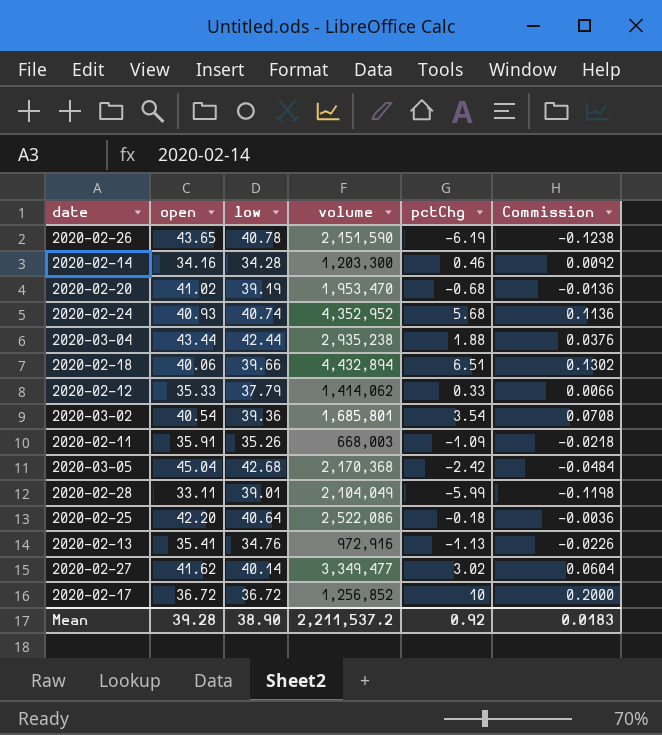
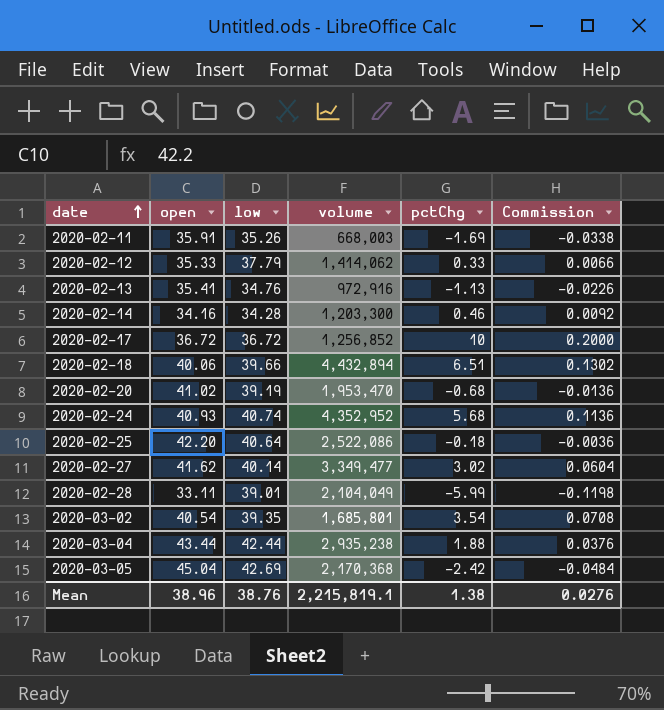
row order: none -> date ascending
row 2020-02-26: 43.65 | 40.78 | 2,151,590 | -6.19 | -0.1238 -> none
2020-02-11 | pctChg: -1.09 -> -1.69
2020-02-11 | Commission: -0.0218 -> -0.0338
2020-03-02 | low: 39.36 -> 39.35
2020-03-05 | low: 42.68 -> 42.69
Mean | open: 39.28 -> 38.96
Mean | low: 38.90 -> 38.76
Mean | volume: 2,211,537.2 -> 2,215,819.1
Mean | pctChg: 0.92 -> 1.38
Mean | Commission: 0.0183 -> 0.0276

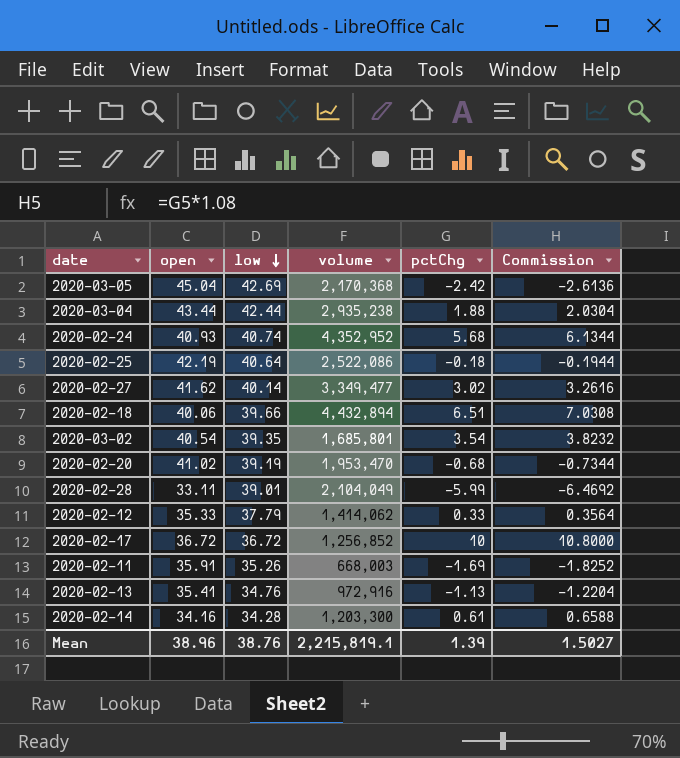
row order: date ascending -> low descending
column Commission | formula: [pctChg] * 0.02 -> [pctChg] * 1.08
2020-02-25 | open: 42.20 -> 42.19
2020-02-14 | pctChg: 0.46 -> 0.61
Mean | pctChg: 1.38 -> 1.39
Mean | Commission: 0.0276 -> 1.5027

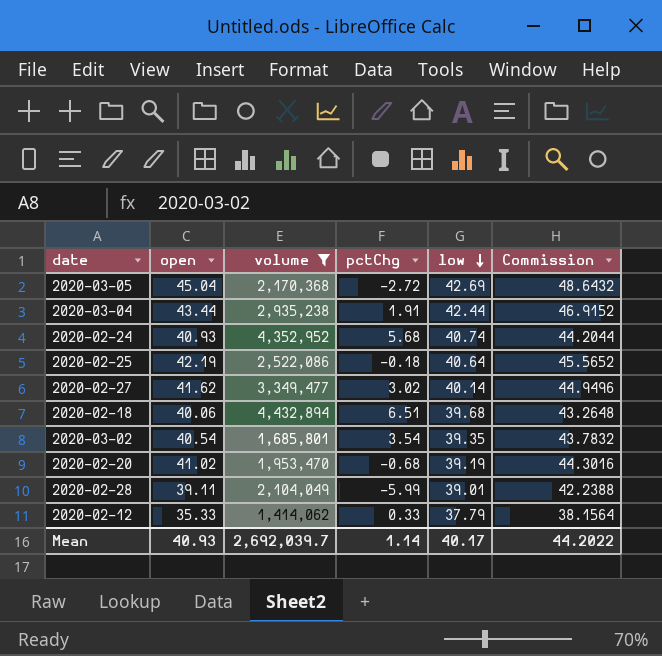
filter: none -> volume >= 1,414,062
column low | position: 3 -> 5
column Commission | formula: [pctChg] * 1.08 -> [open] * 1.08
2020-03-05 | pctChg: -2.42 -> -2.72
2020-03-04 | pctChg: 1.88 -> 1.91
2020-02-18 | low: 39.66 -> 39.68
2020-02-28 | open: 33.11 -> 39.11
Mean | open: 38.96 -> 40.93
Mean | volume: 2,215,819.1 -> 2,692,039.7
Mean | pctChg: 1.39 -> 1.14
Mean | low: 38.76 -> 40.17
Mean | Commission: 1.5027 -> 44.2022

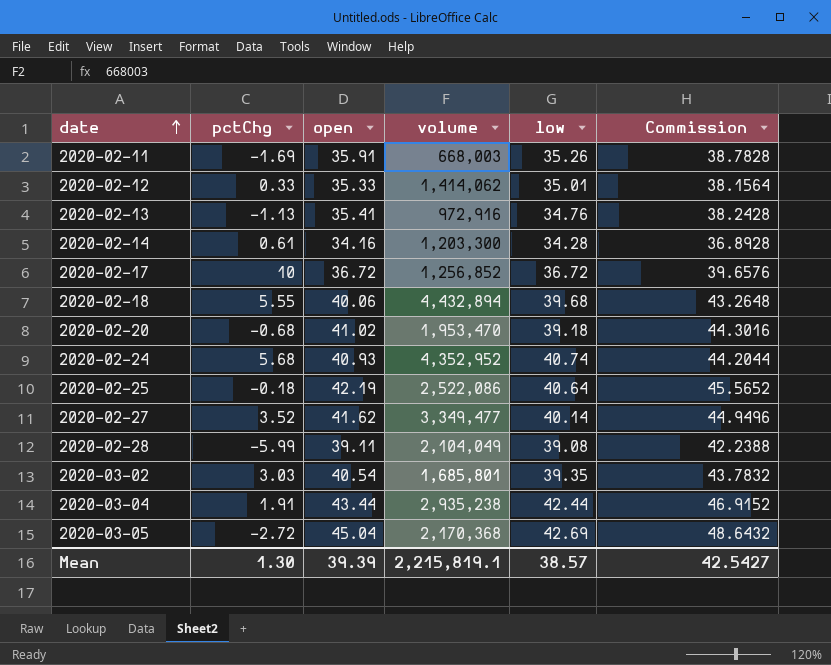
filter: volume >= 1,414,062 -> none
row order: low descending -> date ascending
column pctChg | position: 4 -> 2
2020-02-12 | low: 37.79 -> 35.01
2020-02-18 | pctChg: 6.51 -> 5.55
2020-02-20 | low: 39.19 -> 39.18
2020-02-27 | pctChg: 3.02 -> 3.52
2020-02-28 | low: 39.01 -> 39.08
2020-03-02 | pctChg: 3.54 -> 3.03
Mean | pctChg: 1.14 -> 1.30
Mean | open: 40.93 -> 39.39
Mean | volume: 2,692,039.7 -> 2,215,819.1
Mean | low: 40.17 -> 38.57
Mean | Commission: 44.2022 -> 42.5427

